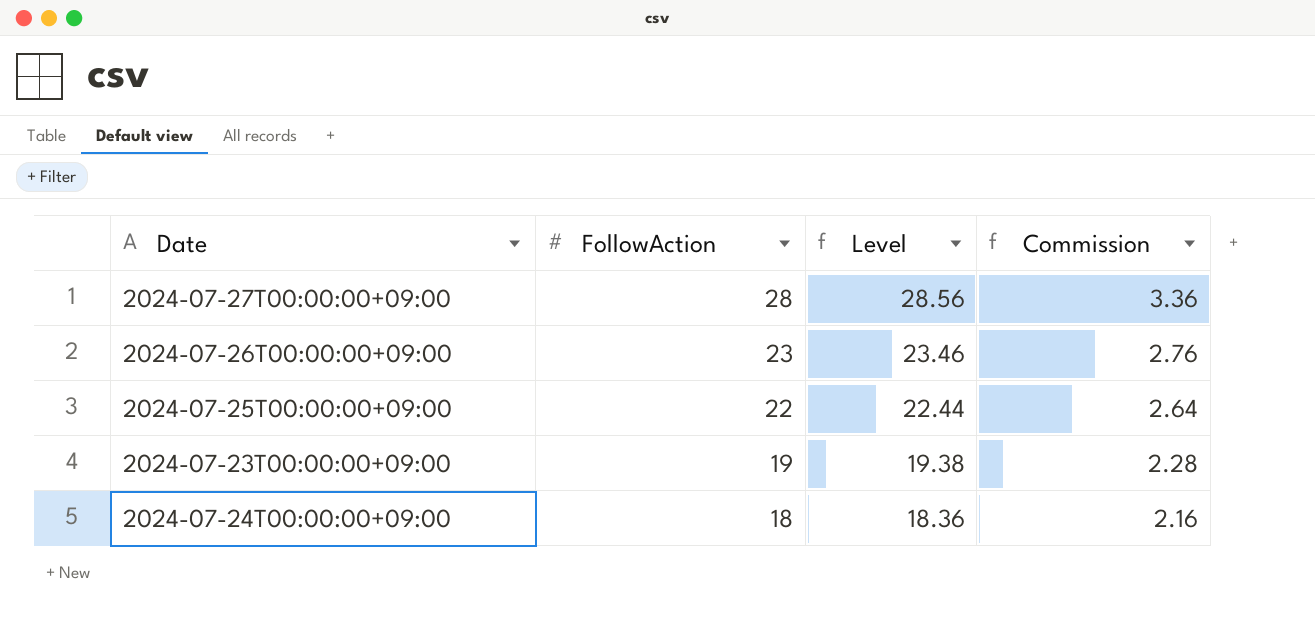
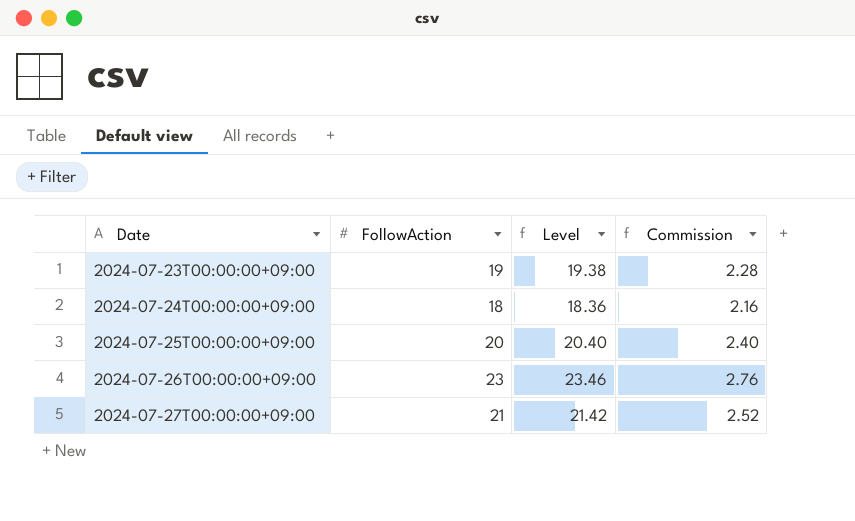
row order: FollowAction descending -> Date ascending
2024-07-25T00:00:00+09:00 | FollowAction: 22 -> 20
2024-07-25T00:00:00+09:00 | Level: 22.44 -> 20.40
2024-07-25T00:00:00+09:00 | Commission: 2.64 -> 2.40
2024-07-27T00:00:00+09:00 | FollowAction: 28 -> 21
2024-07-27T00:00:00+09:00 | Level: 28.56 -> 21.42
2024-07-27T00:00:00+09:00 | Commission: 3.36 -> 2.52

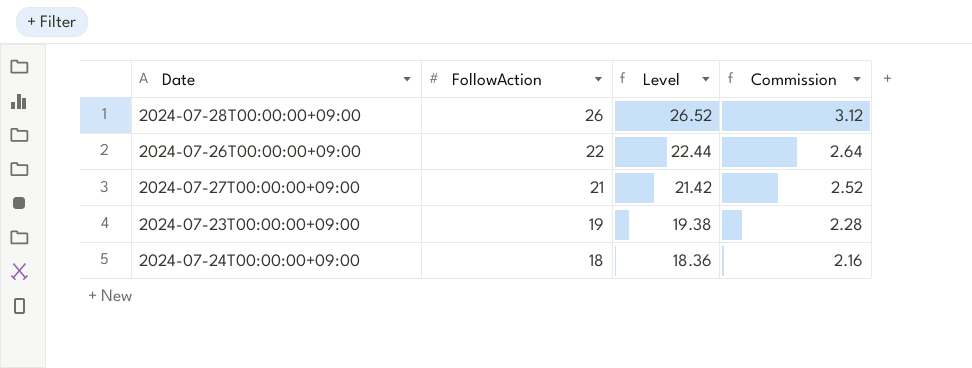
row order: Date ascending -> FollowAction descending
row 2024-07-25T00:00:00+09:00: 20 | 20.40 | 2.40 -> none
row 2024-07-28T00:00:00+09:00: none -> 26 | 26.52 | 3.12
2024-07-26T00:00:00+09:00 | FollowAction: 23 -> 22
2024-07-26T00:00:00+09:00 | Level: 23.46 -> 22.44
2024-07-26T00:00:00+09:00 | Commission: 2.76 -> 2.64

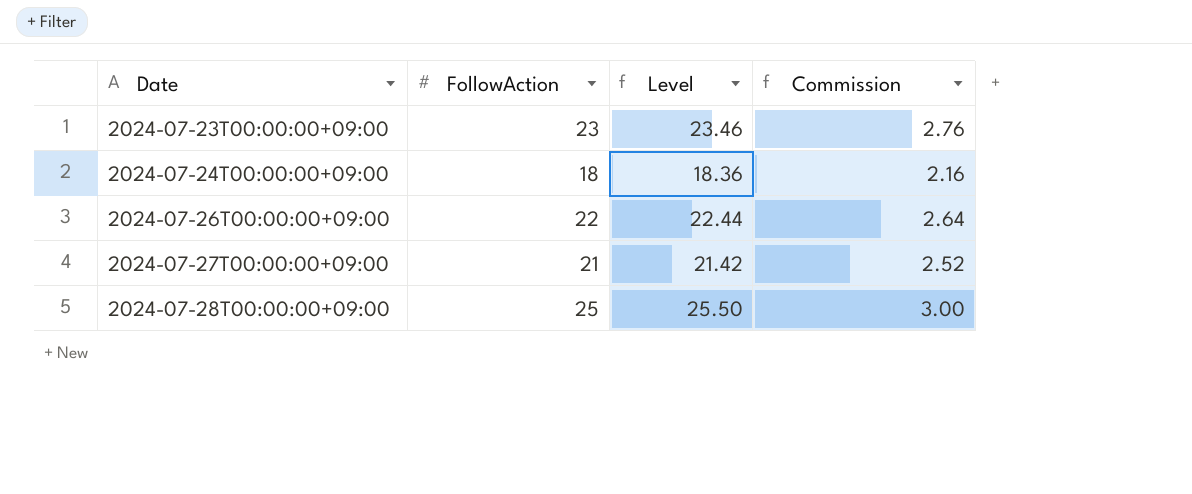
row order: FollowAction descending -> Date ascending
2024-07-23T00:00:00+09:00 | FollowAction: 19 -> 23
2024-07-23T00:00:00+09:00 | Level: 19.38 -> 23.46
2024-07-23T00:00:00+09:00 | Commission: 2.28 -> 2.76
2024-07-28T00:00:00+09:00 | FollowAction: 26 -> 25
2024-07-28T00:00:00+09:00 | Level: 26.52 -> 25.50
2024-07-28T00:00:00+09:00 | Commission: 3.12 -> 3.00

